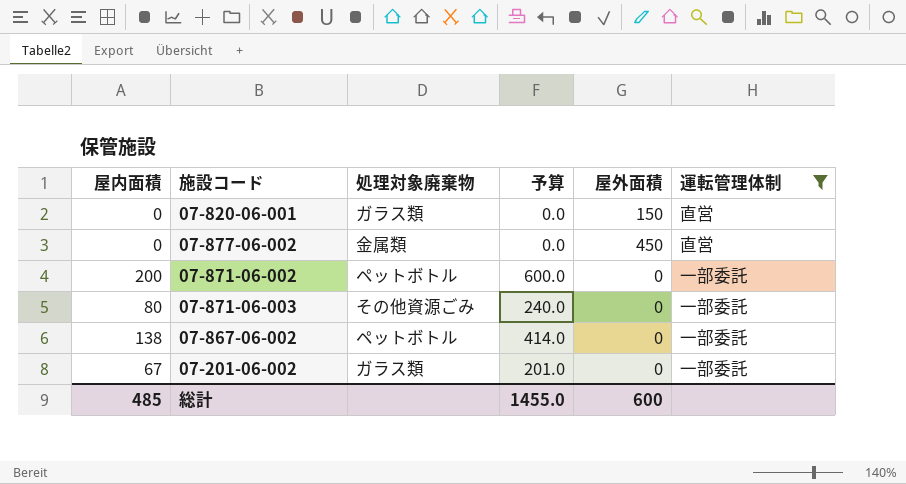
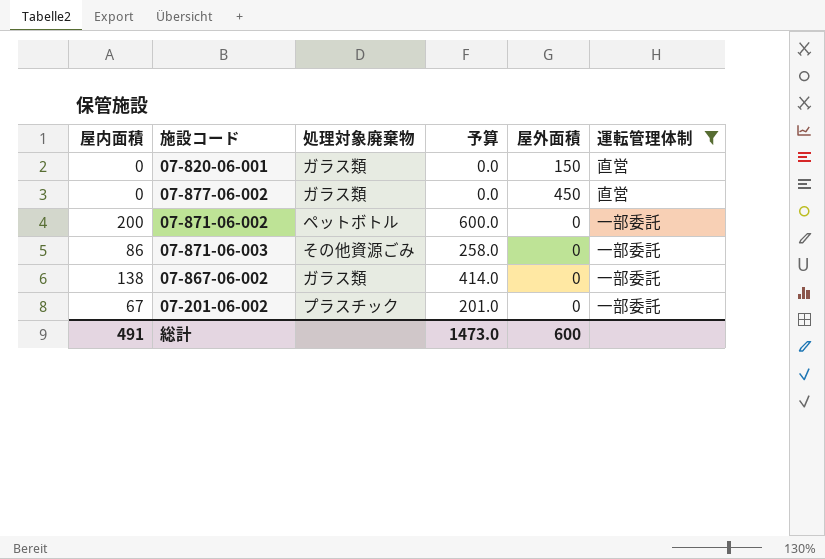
07-877-06-002 | 処理対象廃棄物: 金属類 -> ガラス類
07-871-06-003 | 屋内面積: 80 -> 86
07-871-06-003 | 予算: 240.0 -> 258.0
07-867-06-002 | 処理対象廃棄物: ペットボトル -> ガラス類
07-201-06-002 | 処理対象廃棄物: ガラス類 -> プラスチック
総計 | 屋内面積: 485 -> 491
総計 | 予算: 1455.0 -> 1473.0

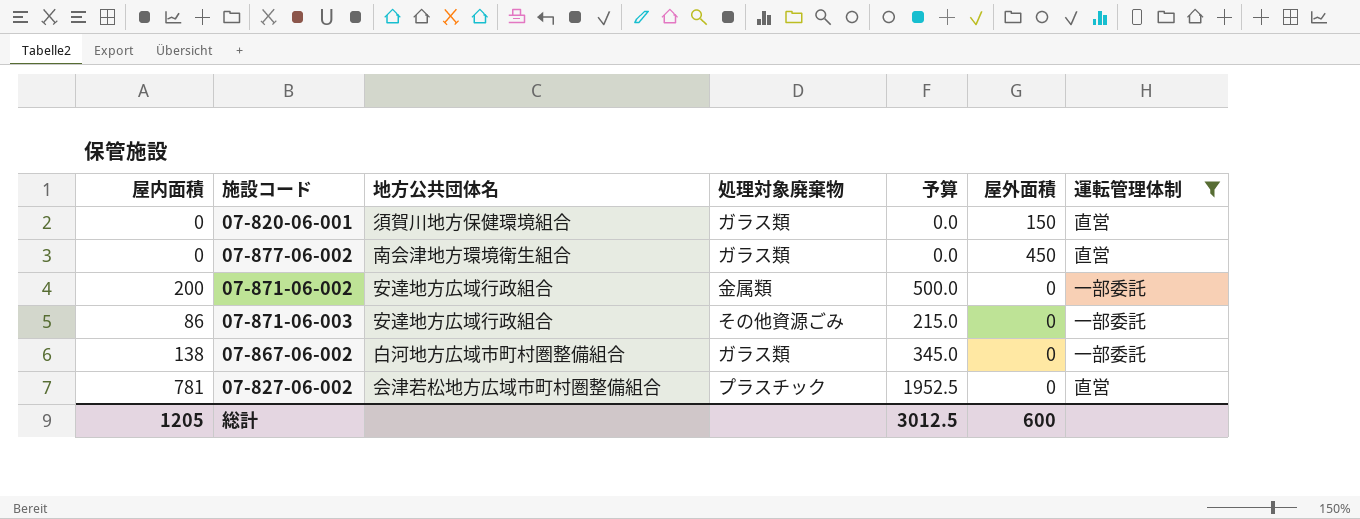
column 地方公共団体名 | position: none -> 3
column 予算 | formula: [屋内面積] * 3 -> [屋内面積] * 2.5
row 07-201-06-002: 67 | プラスチック | 201.0 | 0 | 一部委託 -> none
07-871-06-002 | 処理対象廃棄物: ペットボトル -> 金属類
row 07-827-06-002: none -> 781 | 会津若松地方広域市町村圏整備組合 | プラスチック | 1952.5 | 0 | 直営
総計 | 屋内面積: 491 -> 1205
総計 | 予算: 1473.0 -> 3012.5

